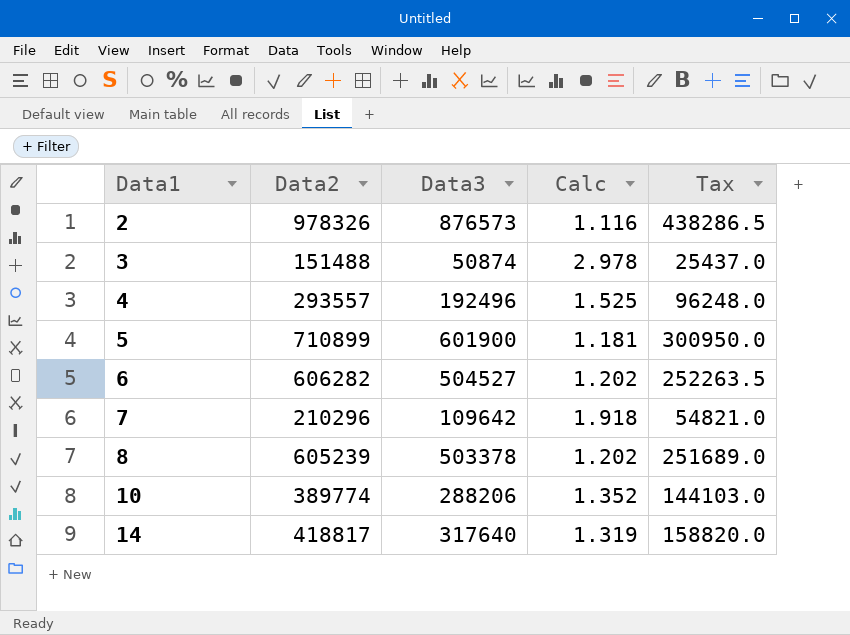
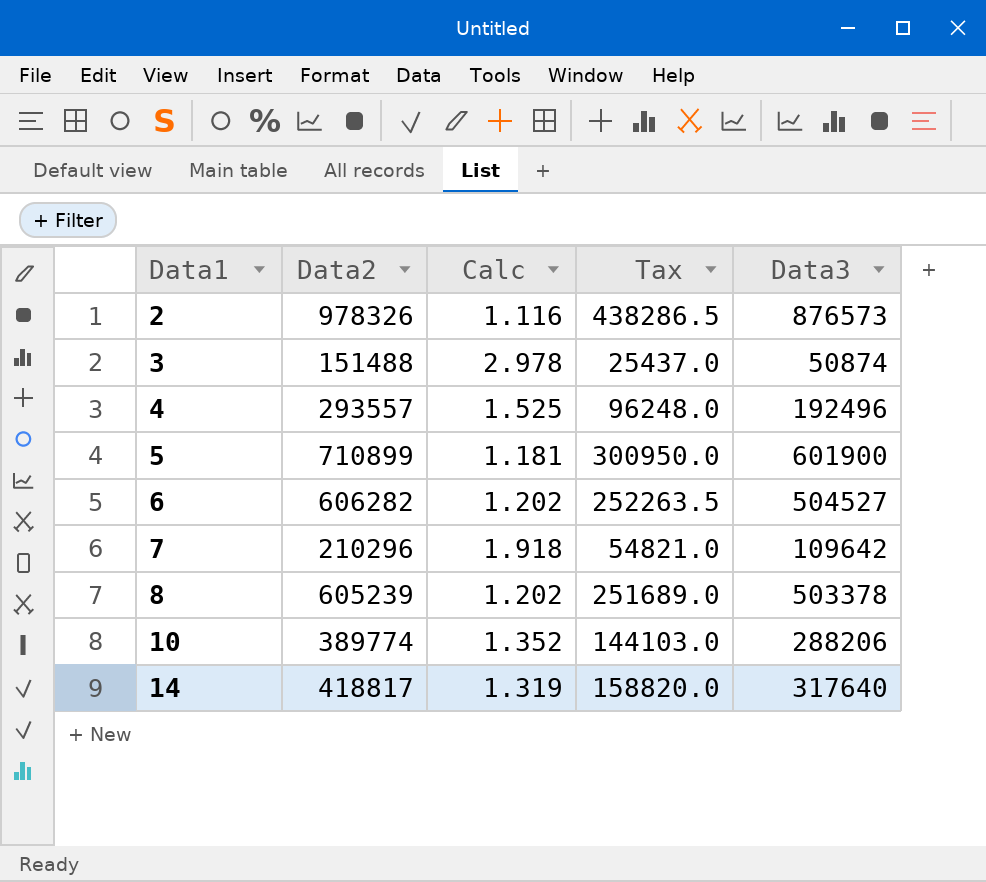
column Data3 | position: 3 -> 5

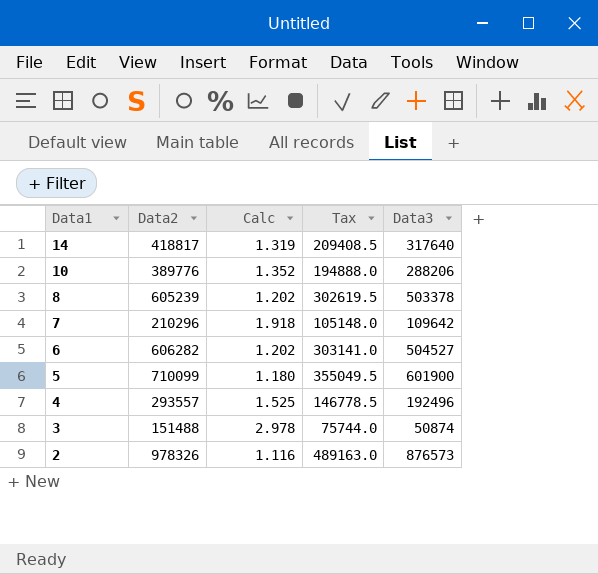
row order: Data1 ascending -> Data1 descending
column Tax | formula: [Data3] * 0.5 -> [Data2] * 0.5
10 | Data2: 389774 -> 389776
5 | Data2: 710899 -> 710099
5 | Calc: 1.181 -> 1.180

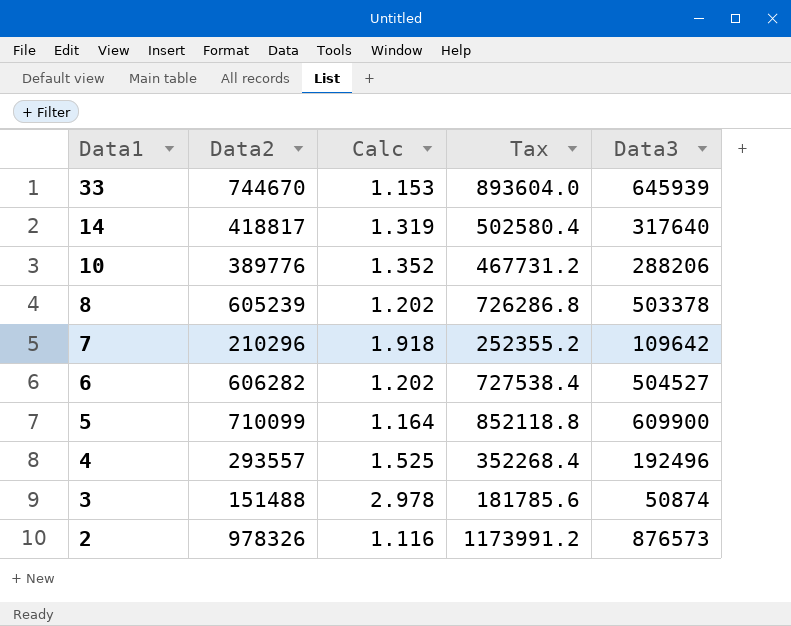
column Tax | formula: [Data2] * 0.5 -> [Data2] * 1.2
row 33: none -> 744670 | 1.153 | 893604.0 | 645939
5 | Calc: 1.180 -> 1.164
5 | Data3: 601900 -> 609900

